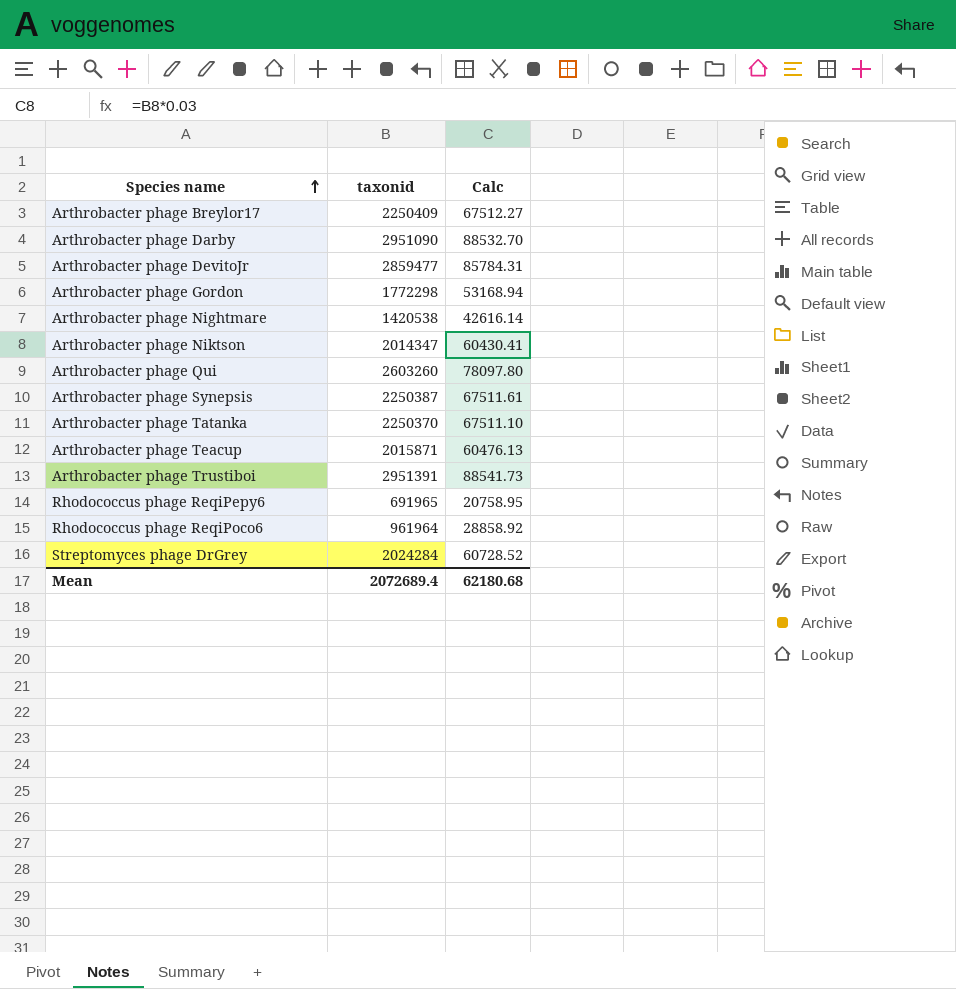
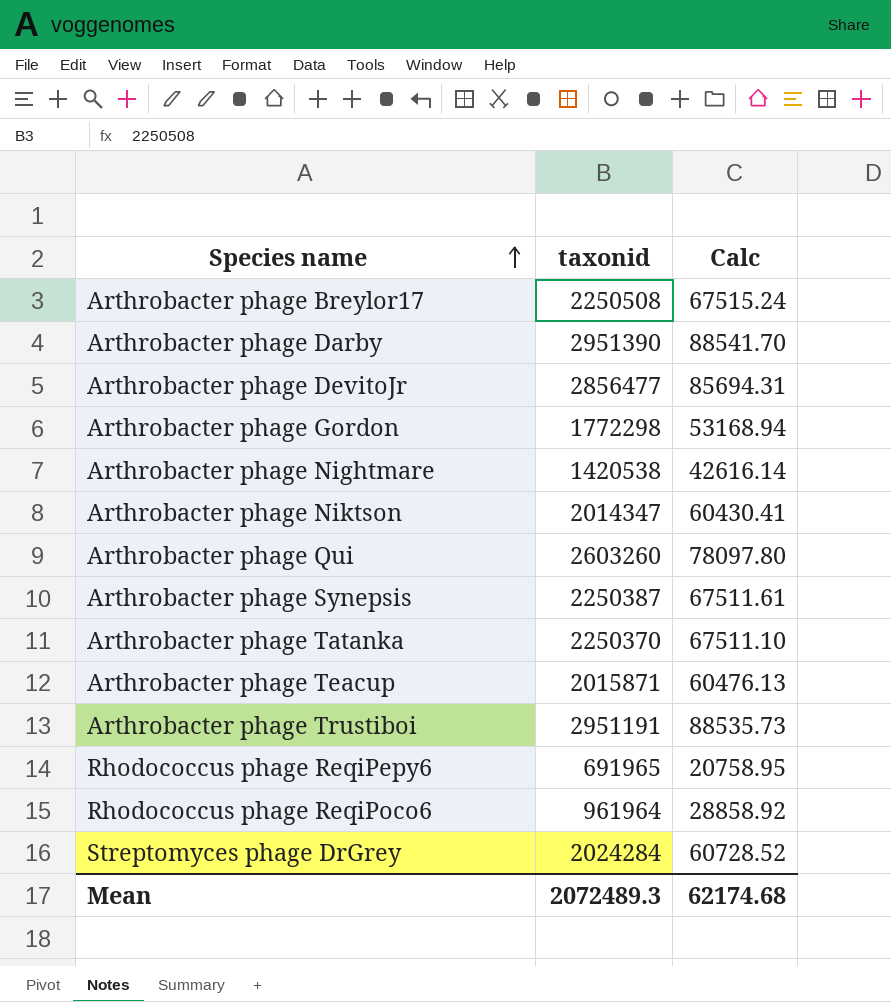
Arthrobacter phage Breylor17 | taxonid: 2250409 -> 2250508
Arthrobacter phage Breylor17 | Calc: 67512.27 -> 67515.24
Arthrobacter phage Darby | taxonid: 2951090 -> 2951390
Arthrobacter phage Darby | Calc: 88532.70 -> 88541.70
Arthrobacter phage DevitoJr | taxonid: 2859477 -> 2856477
Arthrobacter phage DevitoJr | Calc: 85784.31 -> 85694.31
Arthrobacter phage Trustiboi | taxonid: 2951391 -> 2951191
Arthrobacter phage Trustiboi | Calc: 88541.73 -> 88535.73
Mean | taxonid: 2072689.4 -> 2072489.3
Mean | Calc: 62180.68 -> 62174.68

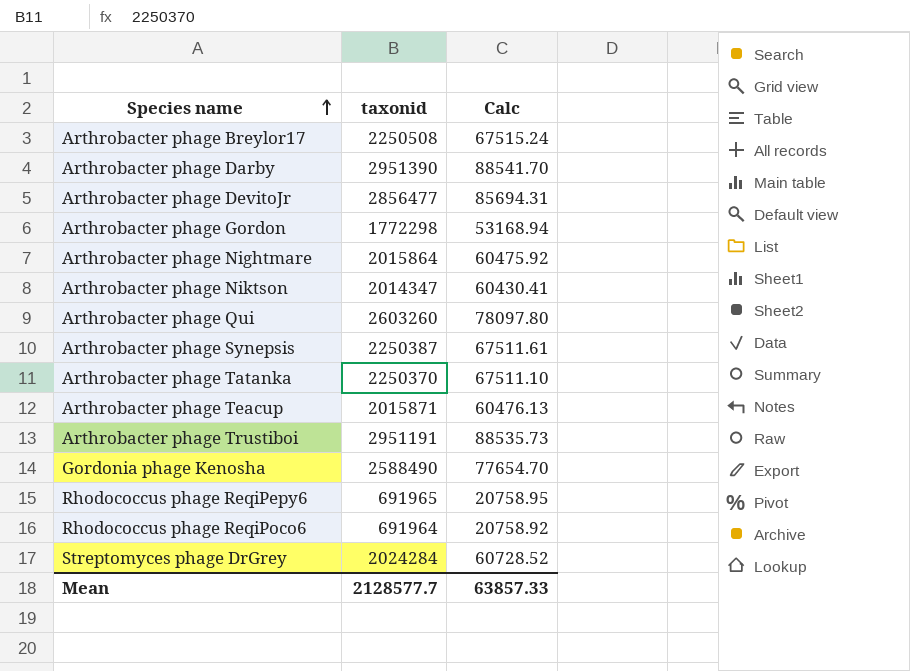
Arthrobacter phage Nightmare | taxonid: 1420538 -> 2015864
Arthrobacter phage Nightmare | Calc: 42616.14 -> 60475.92
row Gordonia phage Kenosha: none -> 2588490 | 77654.70
Rhodococcus phage ReqiPoco6 | taxonid: 961964 -> 691964
Rhodococcus phage ReqiPoco6 | Calc: 28858.92 -> 20758.92
Mean | taxonid: 2072489.3 -> 2128577.7
Mean | Calc: 62174.68 -> 63857.33

